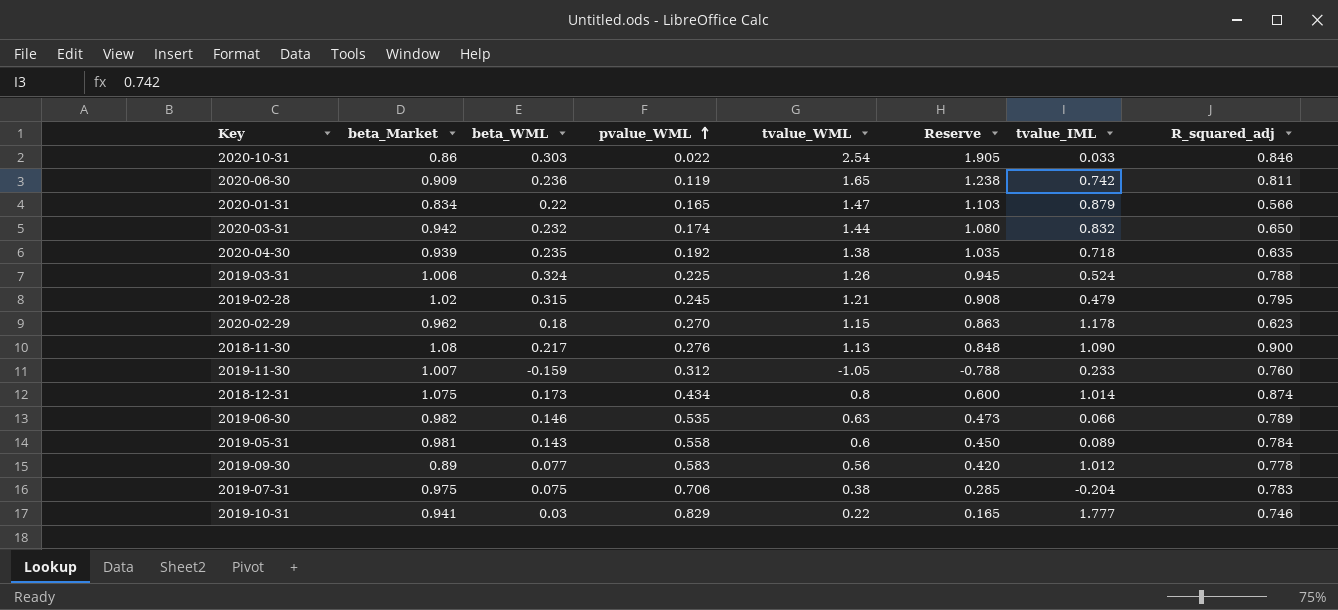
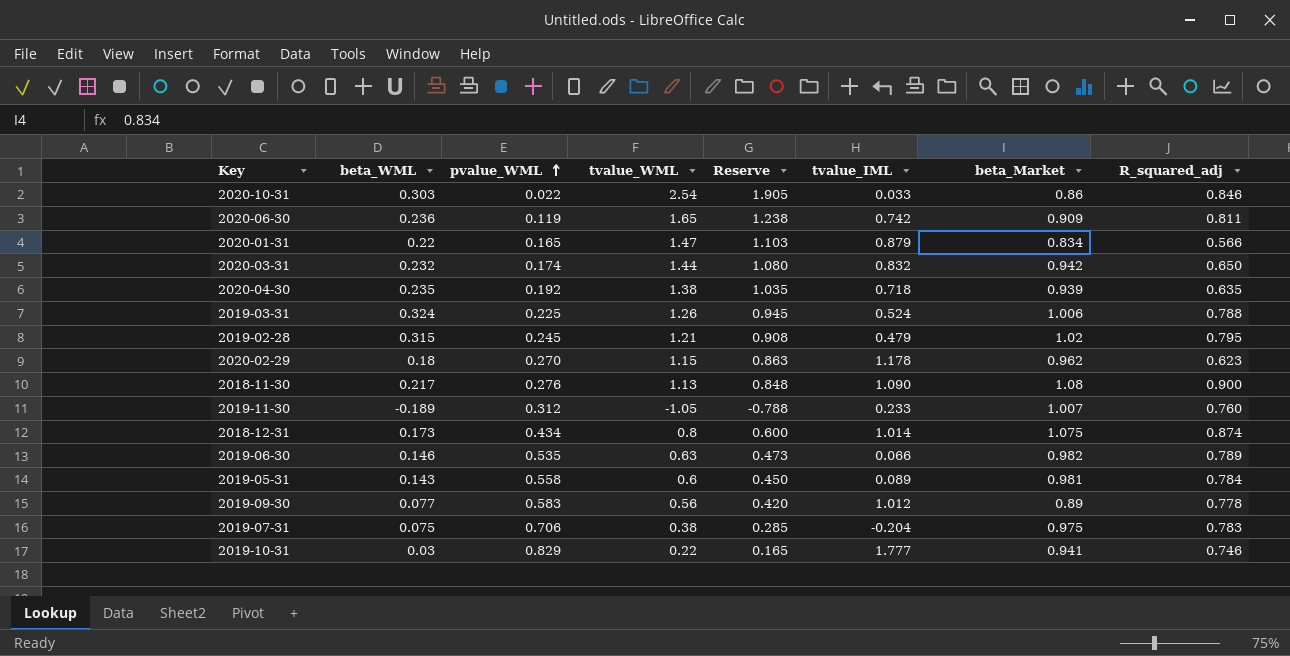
column beta_Market | position: 2 -> 7
2019-11-30 | beta_WML: -0.159 -> -0.189

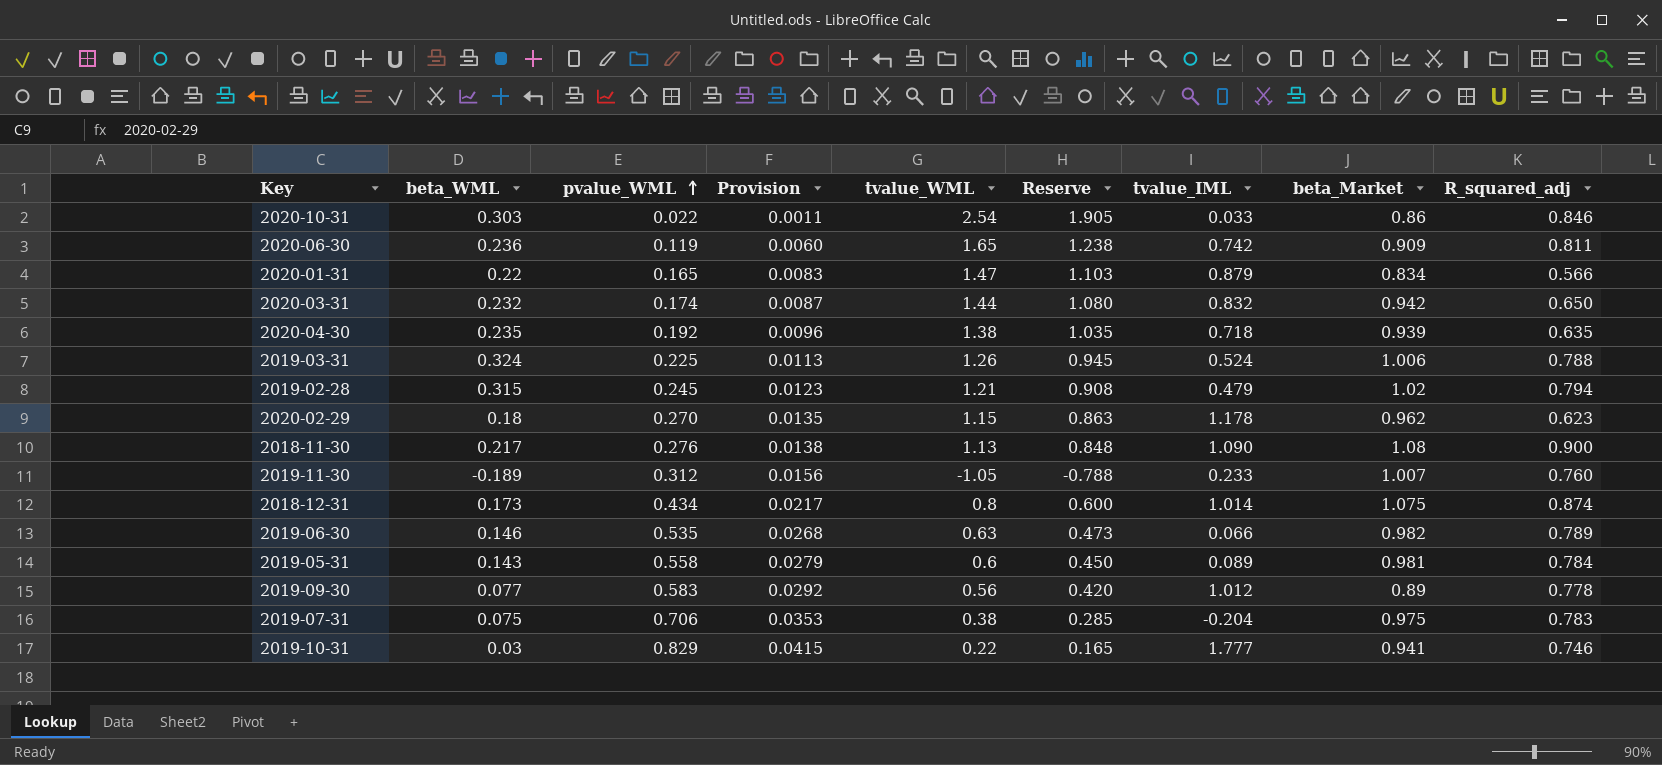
column Provision | formula: none -> [pvalue_WML] * 0.05
2019-02-28 | R_squared_adj: 0.795 -> 0.794

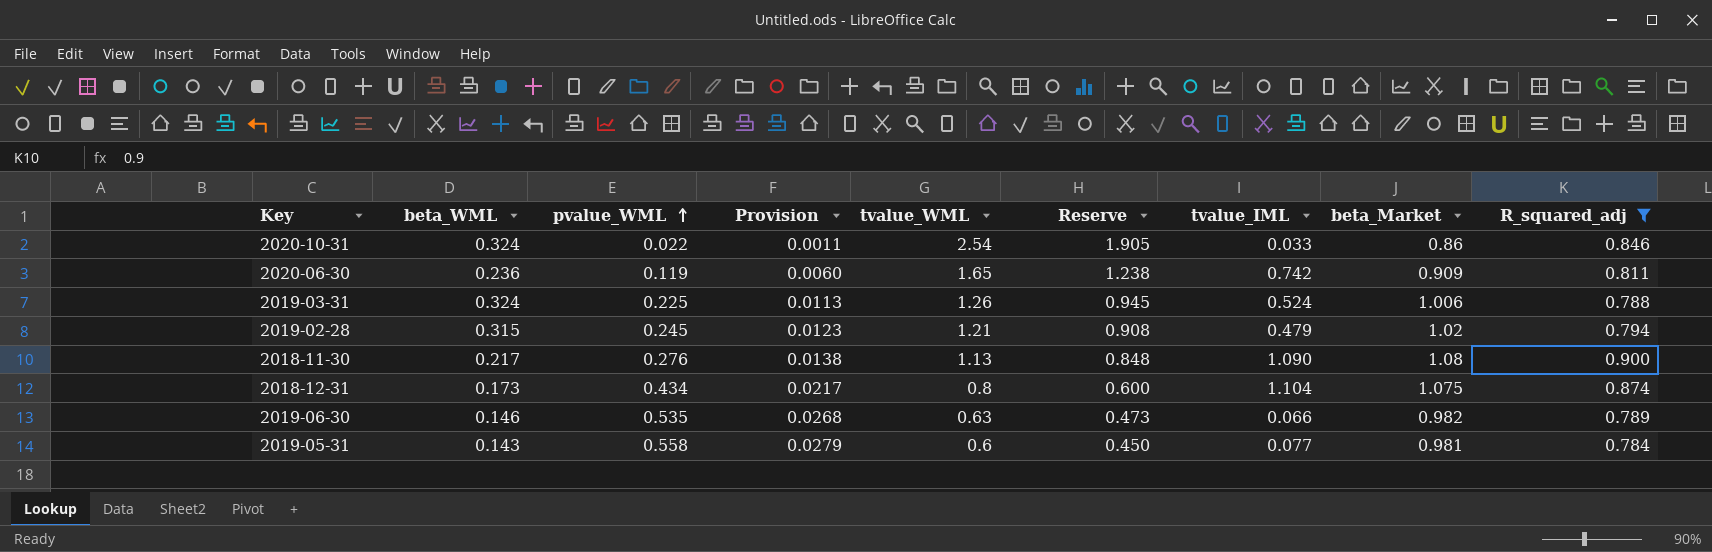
filter: none -> R_squared_adj >= 0.784
2020-10-31 | beta_WML: 0.303 -> 0.324
2018-12-31 | tvalue_IML: 1.014 -> 1.104
2019-05-31 | tvalue_IML: 0.089 -> 0.077

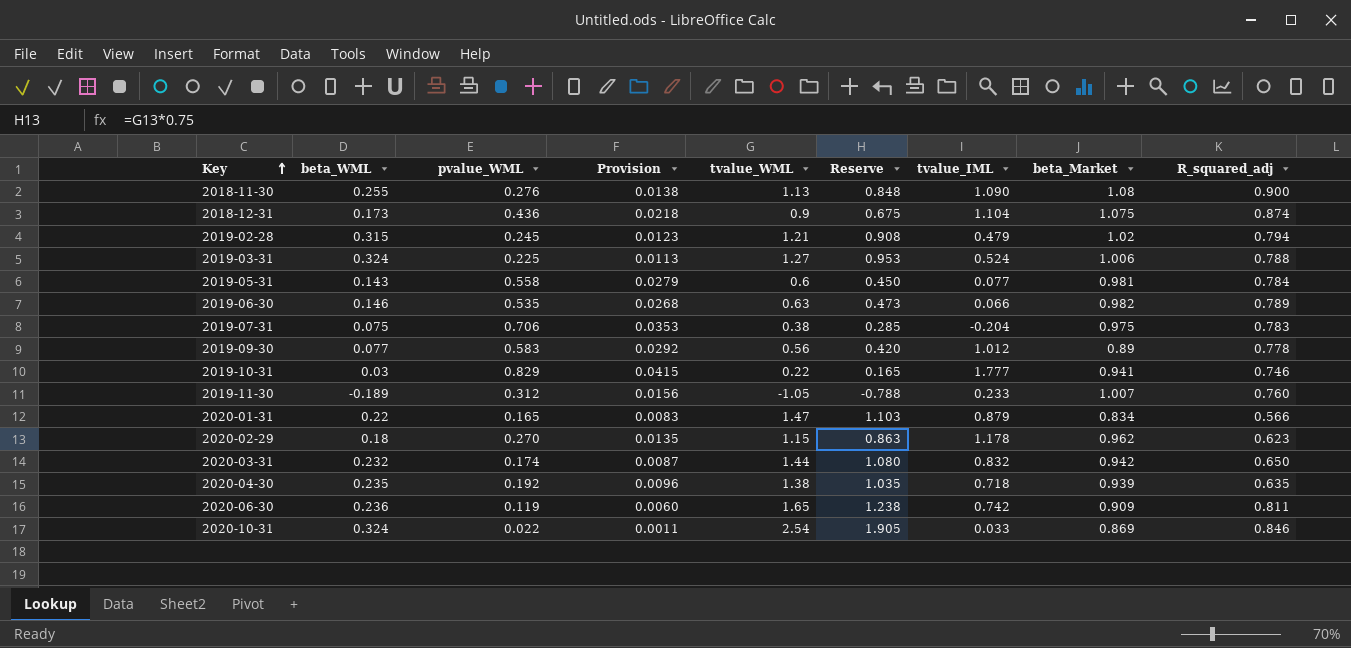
filter: R_squared_adj >= 0.784 -> none
row order: pvalue_WML ascending -> Key ascending
2018-11-30 | beta_WML: 0.217 -> 0.255
2018-12-31 | pvalue_WML: 0.434 -> 0.436
2018-12-31 | Provision: 0.0217 -> 0.0218
2018-12-31 | tvalue_WML: 0.8 -> 0.9
2018-12-31 | Reserve: 0.600 -> 0.675
2019-03-31 | tvalue_WML: 1.26 -> 1.27
2019-03-31 | Reserve: 0.945 -> 0.953
2020-10-31 | beta_Market: 0.86 -> 0.869

